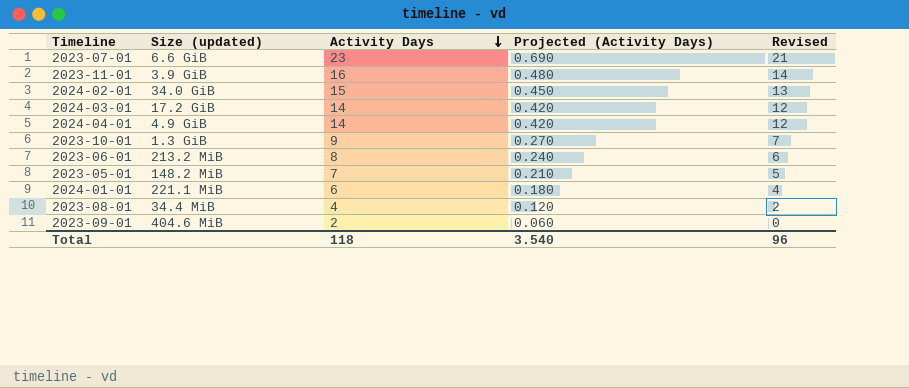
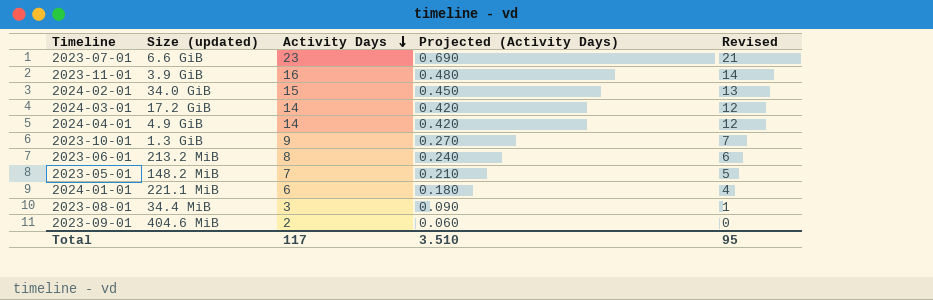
2023-08-01 | Activity Days: 4 -> 3
2023-08-01 | Projected (Activity Days): 0.120 -> 0.090
2023-08-01 | Revised: 2 -> 1
Total | Activity Days: 118 -> 117
Total | Projected (Activity Days): 3.540 -> 3.510
Total | Revised: 96 -> 95

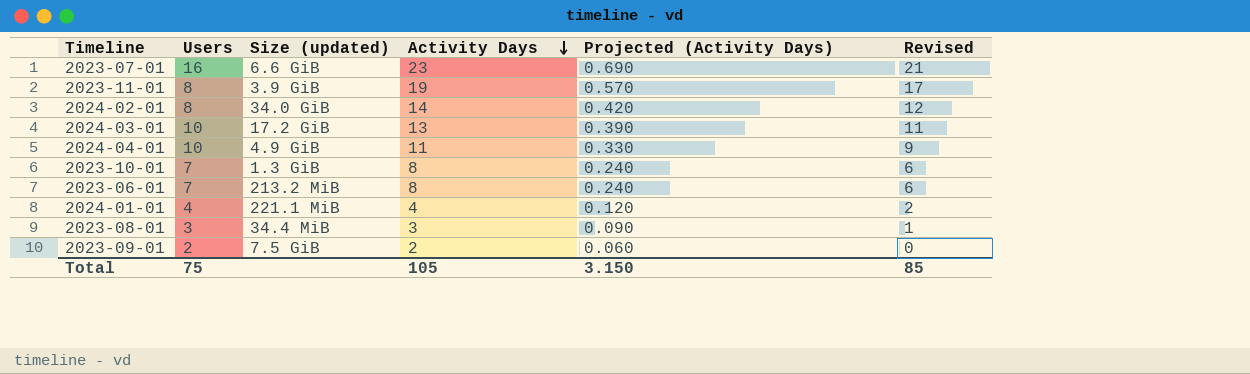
column Users | position: none -> 2
row 2023-05-01: 148.2 MiB | 7 | 0.210 | 5 -> none
2023-11-01 | Activity Days: 16 -> 19
2023-11-01 | Projected (Activity Days): 0.480 -> 0.570
2023-11-01 | Revised: 14 -> 17
2024-02-01 | Activity Days: 15 -> 14
2024-02-01 | Projected (Activity Days): 0.450 -> 0.420
2024-02-01 | Revised: 13 -> 12
2024-03-01 | Activity Days: 14 -> 13
2024-03-01 | Projected (Activity Days): 0.420 -> 0.390
2024-03-01 | Revised: 12 -> 11
2024-04-01 | Activity Days: 14 -> 11
2024-04-01 | Projected (Activity Days): 0.420 -> 0.330
2024-04-01 | Revised: 12 -> 9
2023-10-01 | Activity Days: 9 -> 8
2023-10-01 | Projected (Activity Days): 0.270 -> 0.240
2023-10-01 | Revised: 7 -> 6
2024-01-01 | Activity Days: 6 -> 4
2024-01-01 | Projected (Activity Days): 0.180 -> 0.120
2024-01-01 | Revised: 4 -> 2
2023-09-01 | Size (updated): 404.6 MiB -> 7.5 GiB
Total | Activity Days: 117 -> 105
Total | Projected (Activity Days): 3.510 -> 3.150
Total | Revised: 95 -> 85

